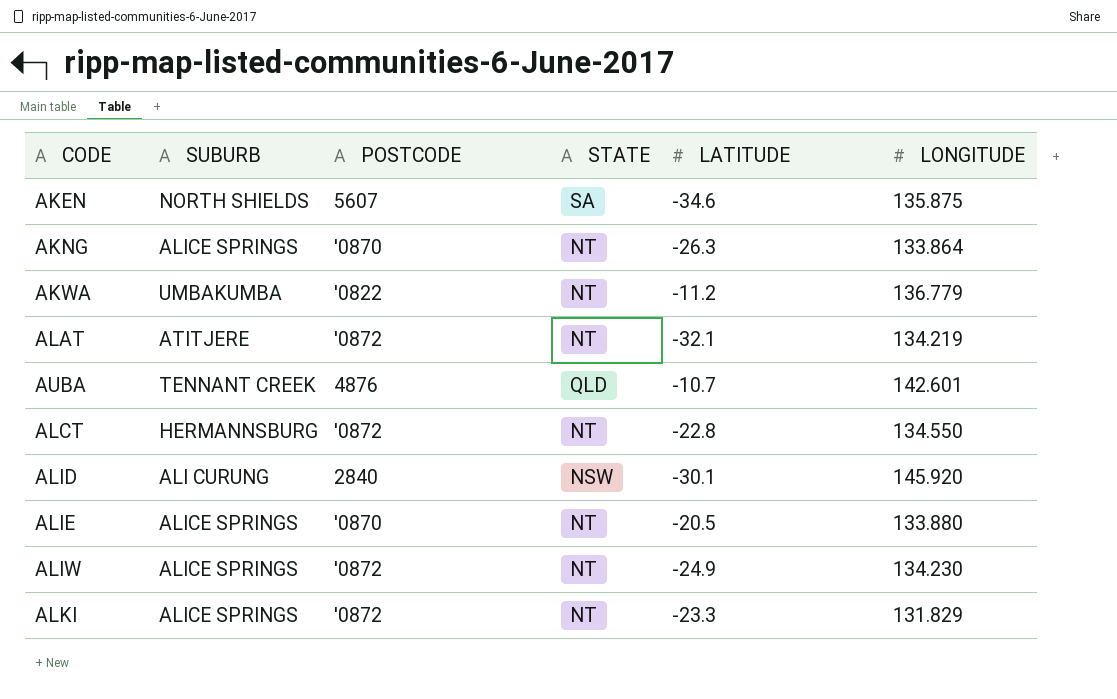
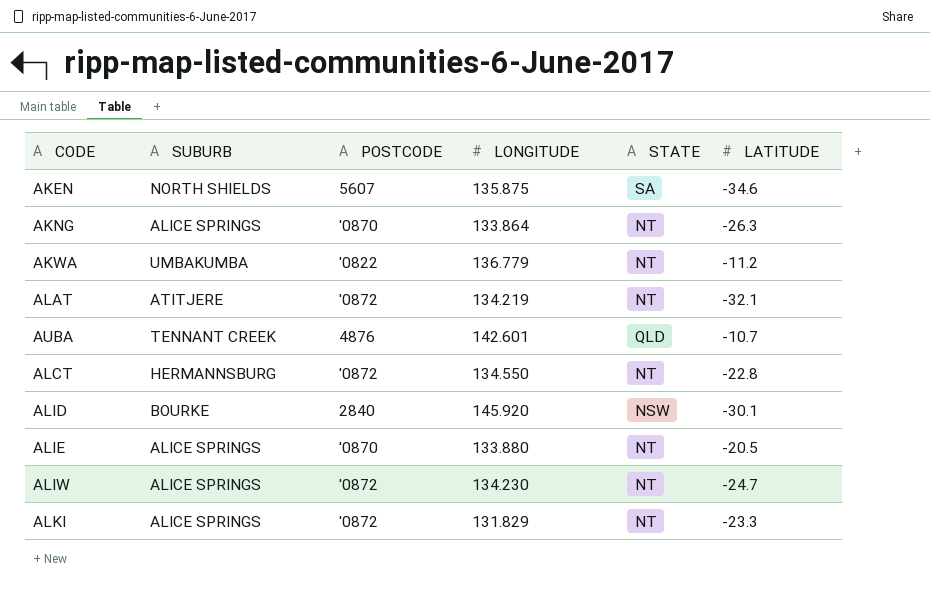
column LONGITUDE | position: 6 -> 4
ALID | SUBURB: ALI CURUNG -> BOURKE
ALIW | LATITUDE: -24.9 -> -24.7

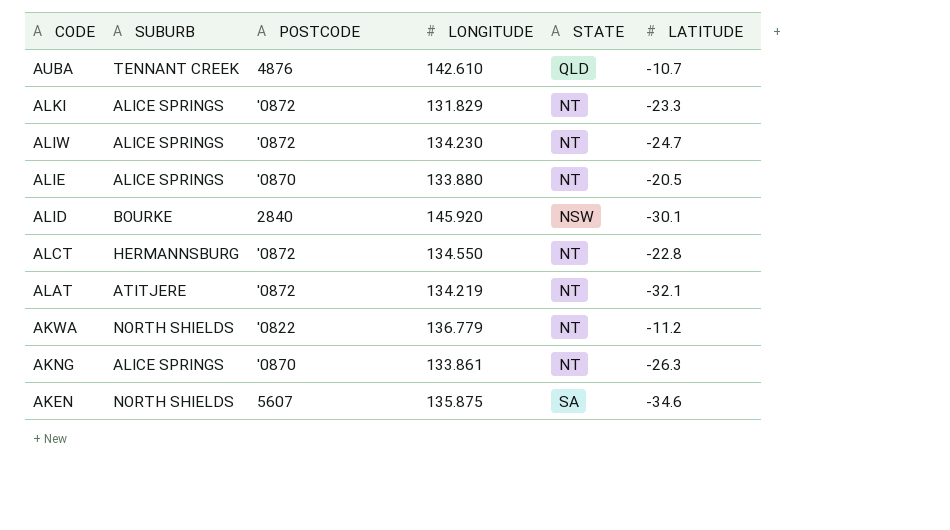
row order: none -> CODE descending
AUBA | LONGITUDE: 142.601 -> 142.610
AKWA | SUBURB: UMBAKUMBA -> NORTH SHIELDS
AKNG | LONGITUDE: 133.864 -> 133.861

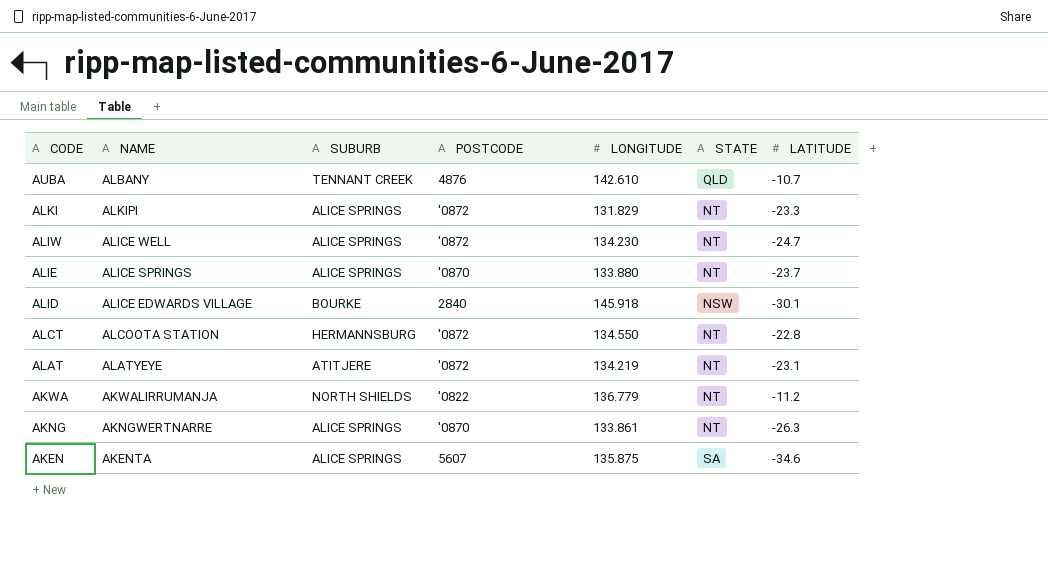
column NAME | position: none -> 2
ALIE | LATITUDE: -20.5 -> -23.7
ALID | LONGITUDE: 145.920 -> 145.918
ALAT | LATITUDE: -32.1 -> -23.1
AKEN | SUBURB: NORTH SHIELDS -> ALICE SPRINGS

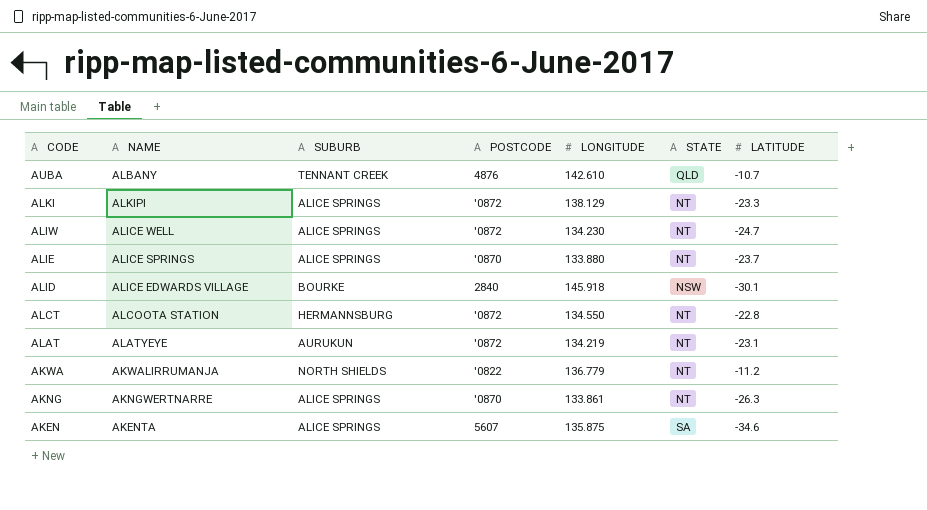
ALKI | LONGITUDE: 131.829 -> 138.129
ALAT | SUBURB: ATITJERE -> AURUKUN

